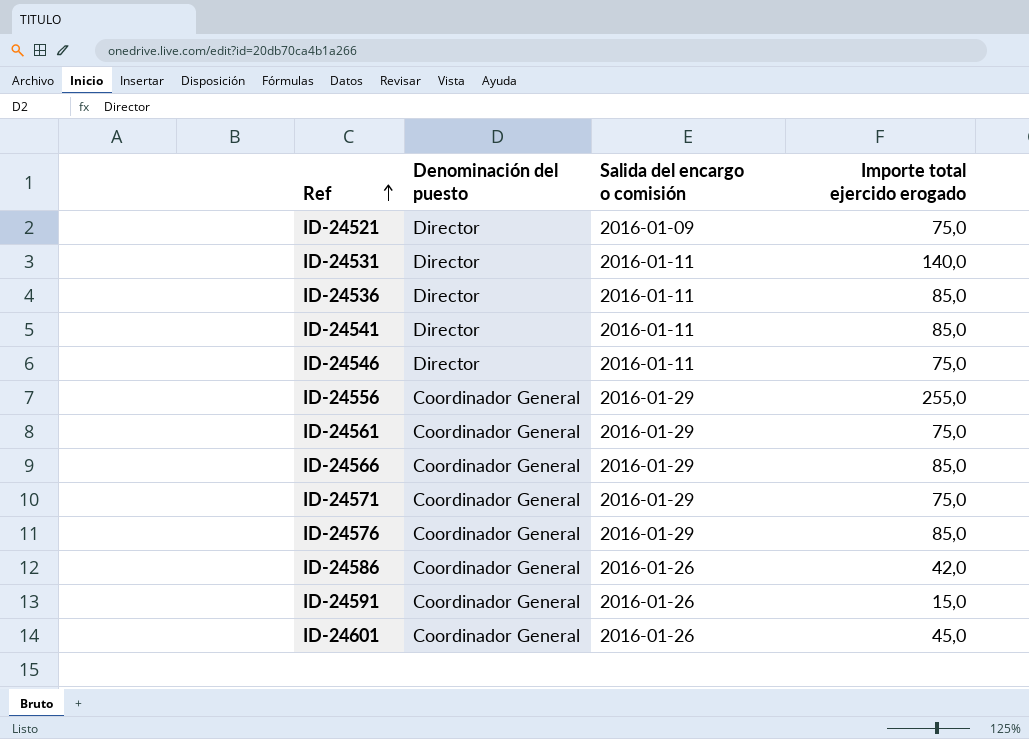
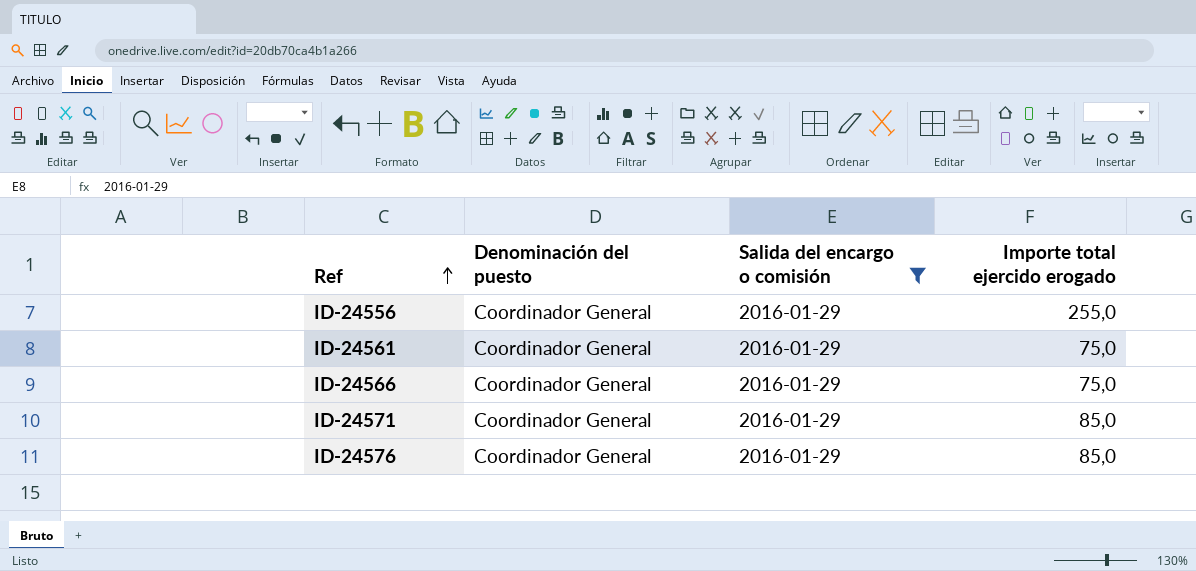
filter: none -> Salida del encargo o comisión = 2016-01-29
ID-24566 | Importe total ejercido erogado: 85,0 -> 75,0
ID-24571 | Importe total ejercido erogado: 75,0 -> 85,0

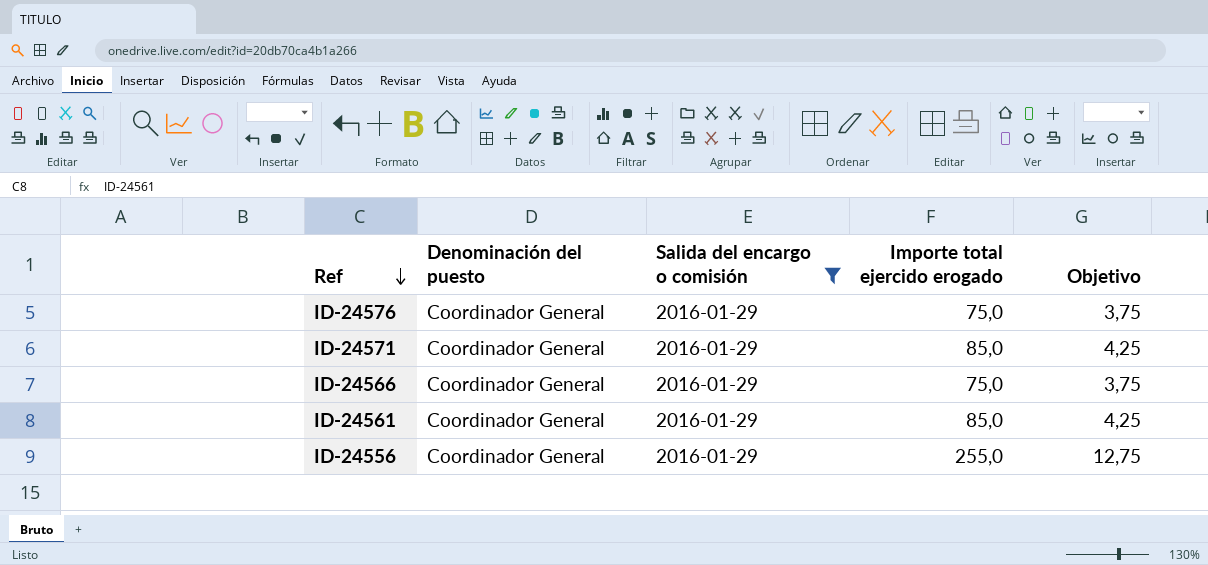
row order: Ref ascending -> Ref descending
column Objetivo | formula: none -> [Importe total ejercido erogado] * 0,05
ID-24576 | Importe total ejercido erogado: 85,0 -> 75,0
ID-24561 | Importe total ejercido erogado: 75,0 -> 85,0

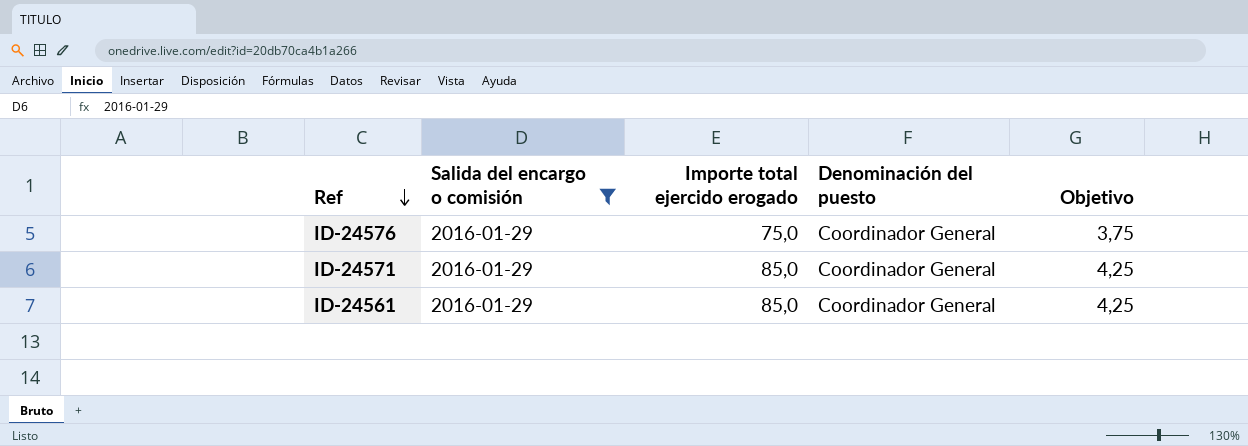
column Denominación del puesto | position: 2 -> 4
row ID-24566: Coordinador General | 2016-01-29 | 75,0 | 3,75 -> none
row ID-24556: Coordinador General | 2016-01-29 | 255,0 | 12,75 -> none

